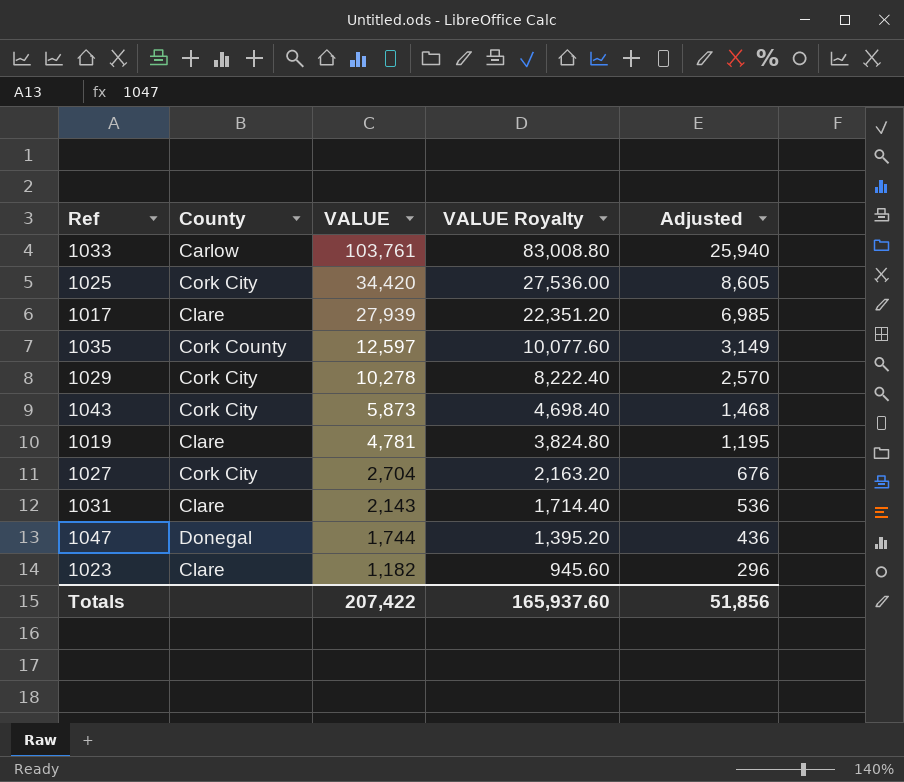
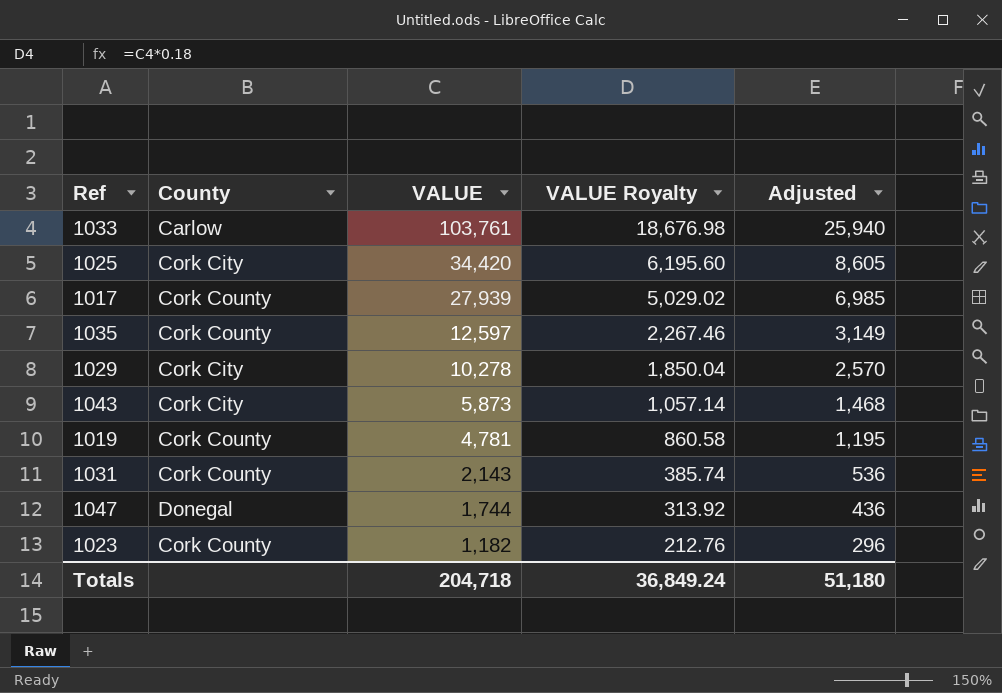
column VALUE Royalty | formula: [VALUE] * 0.8 -> [VALUE] * 0.18
row 1027: Cork City | 2,704 | 2,163.20 | 676 -> none
1017 | County: Clare -> Cork County
1019 | County: Clare -> Cork County
1031 | County: Clare -> Cork County
1023 | County: Clare -> Cork County
Totals | VALUE: 207,422 -> 204,718
Totals | VALUE Royalty: 165,937.60 -> 36,849.24
Totals | Adjusted: 51,856 -> 51,180

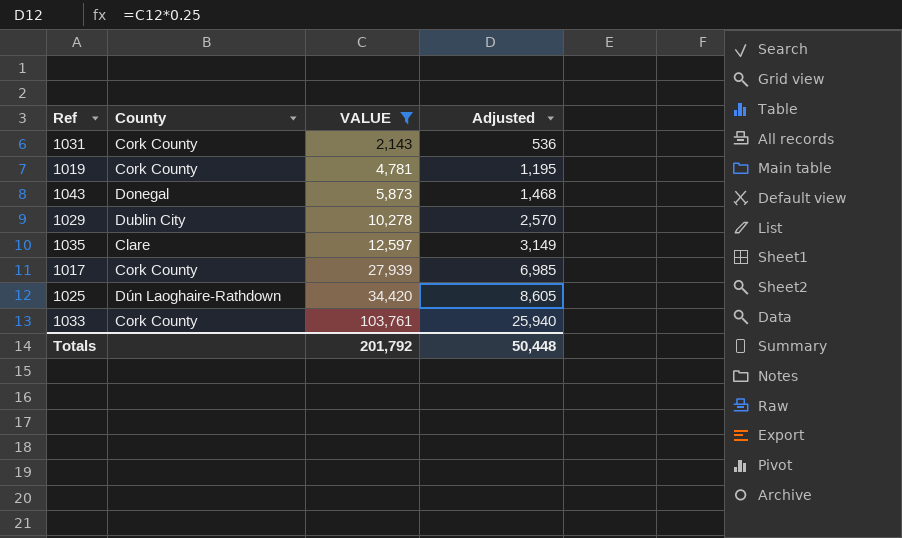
filter: none -> VALUE >= 2,143
row order: VALUE descending -> VALUE ascending
column VALUE Royalty | formula: [VALUE] * 0.18 -> none
1043 | County: Cork City -> Donegal
1029 | County: Cork City -> Dublin City
1035 | County: Cork County -> Clare
1025 | County: Cork City -> Dún Laoghaire-Rathdown
1033 | County: Carlow -> Cork County
Totals | VALUE: 204,718 -> 201,792
Totals | Adjusted: 51,180 -> 50,448

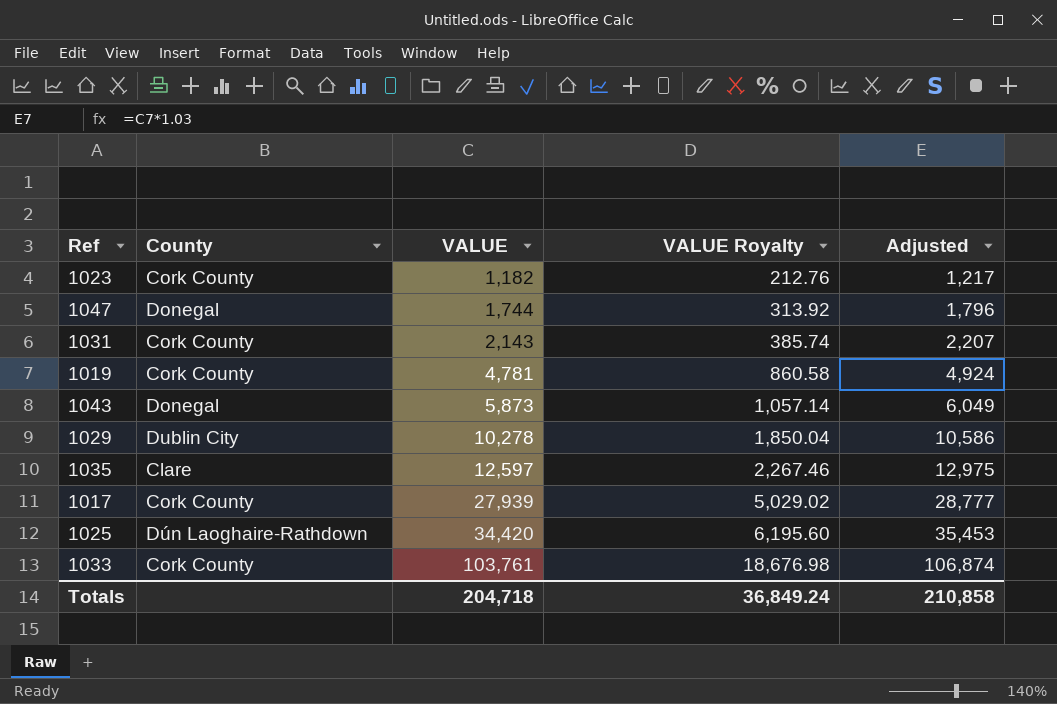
filter: VALUE >= 2,143 -> none
column VALUE Royalty | formula: none -> [VALUE] * 0.18
column Adjusted | formula: [VALUE] * 0.25 -> [VALUE] * 1.03
Totals | VALUE: 201,792 -> 204,718
Totals | Adjusted: 50,448 -> 210,858

